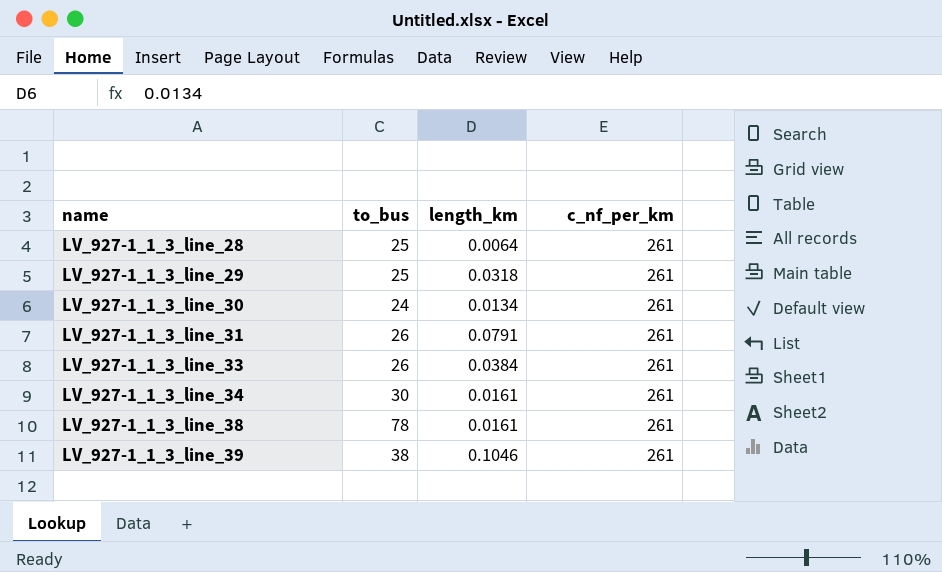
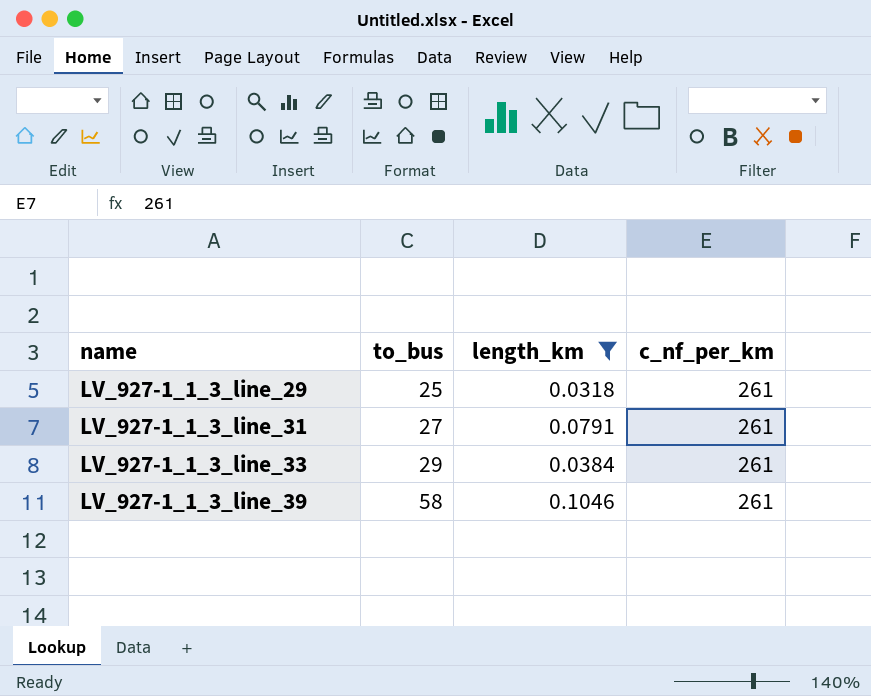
filter: none -> length_km >= 0.0318
LV_927-1_1_3_line_31 | to_bus: 26 -> 27
LV_927-1_1_3_line_33 | to_bus: 26 -> 29
LV_927-1_1_3_line_39 | to_bus: 38 -> 58

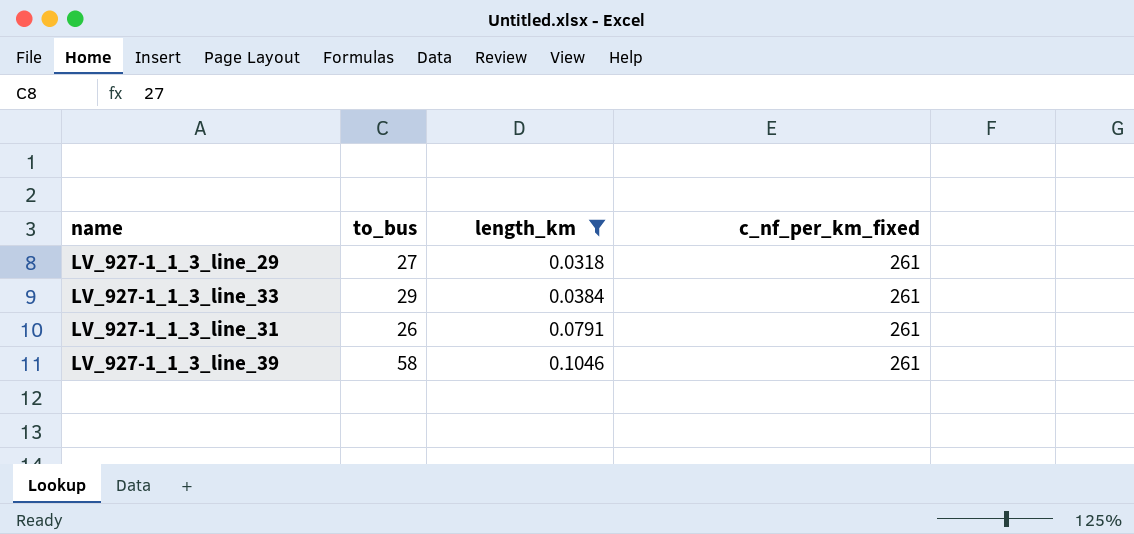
row order: name ascending -> length_km ascending
column name: c_nf_per_km -> c_nf_per_km_fixed
LV_927-1_1_3_line_29 | to_bus: 25 -> 27
LV_927-1_1_3_line_31 | to_bus: 27 -> 26

